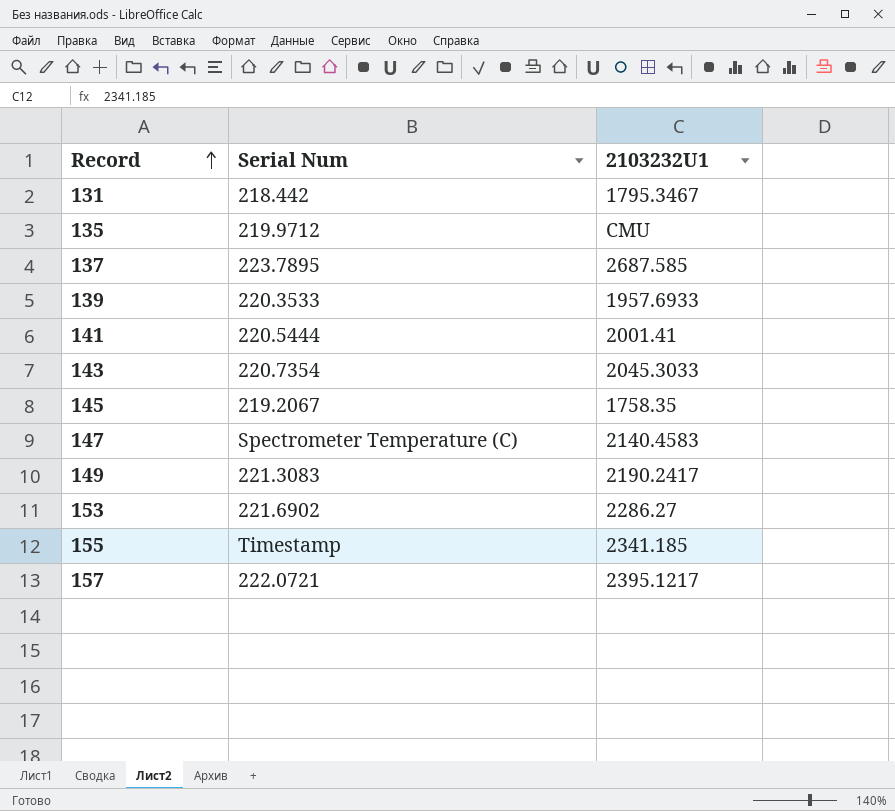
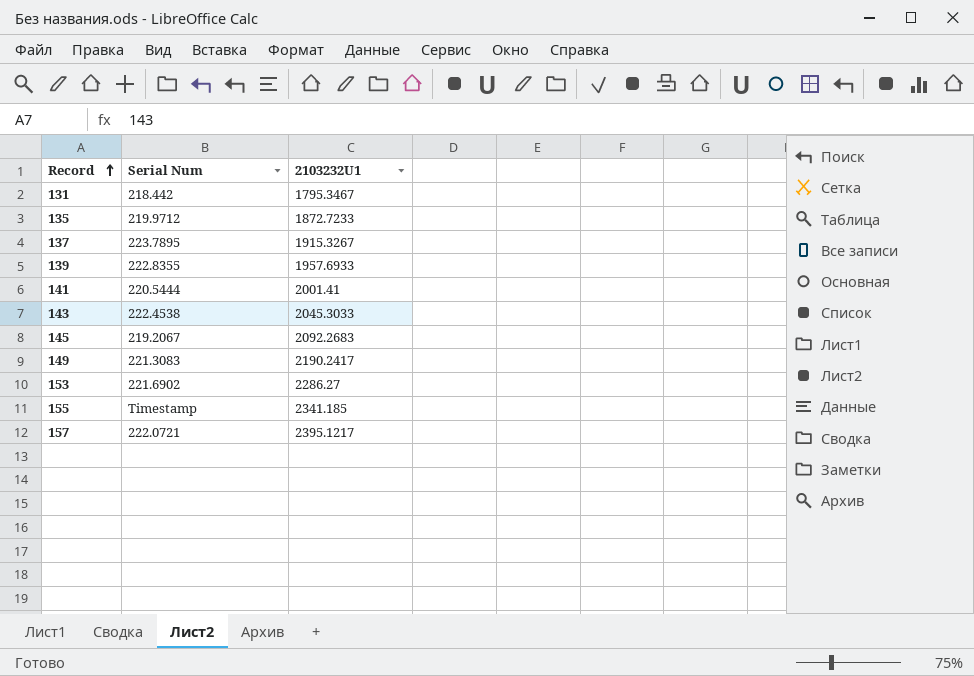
row 147: Spectrometer Temperature (C) | 2140.4583 -> none
135 | 2103232U1: CMU -> 1872.7233
137 | 2103232U1: 2687.585 -> 1915.3267
139 | Serial Num: 220.3533 -> 222.8355
143 | Serial Num: 220.7354 -> 222.4538
145 | 2103232U1: 1758.35 -> 2092.2683

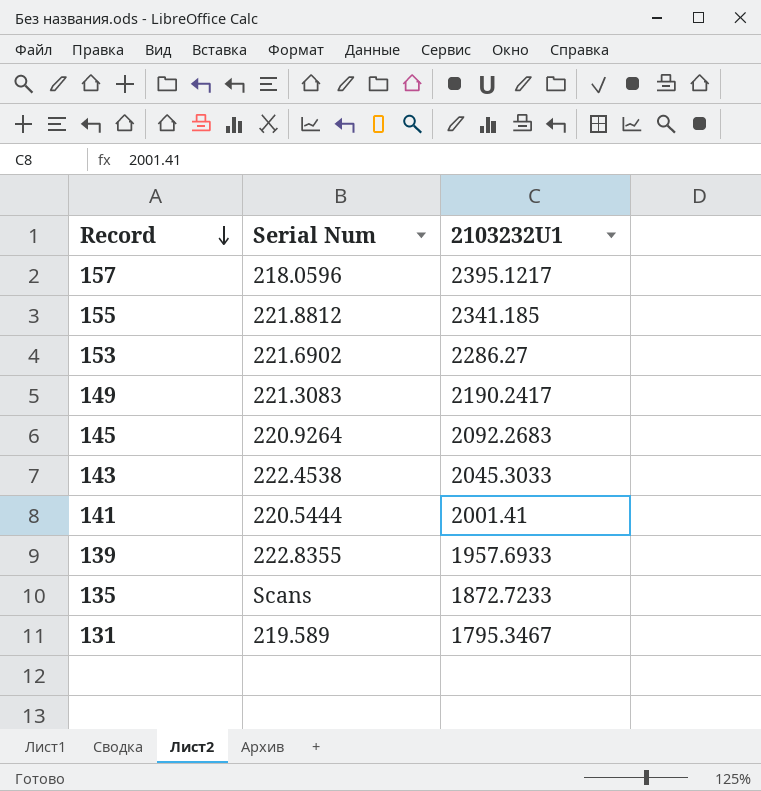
row order: Record ascending -> Record descending
row 137: 223.7895 | 1915.3267 -> none
157 | Serial Num: 222.0721 -> 218.0596
155 | Serial Num: Timestamp -> 221.8812
145 | Serial Num: 219.2067 -> 220.9264
135 | Serial Num: 219.9712 -> Scans
131 | Serial Num: 218.442 -> 219.589

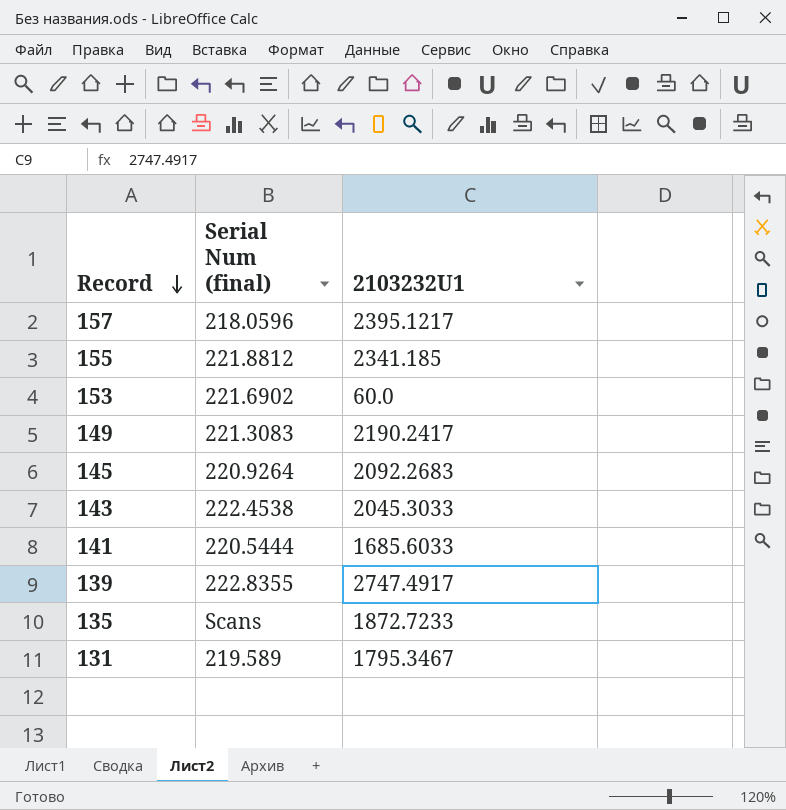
column name: Serial Num -> Serial Num (final)
153 | 2103232U1: 2286.27 -> 60.0
141 | 2103232U1: 2001.41 -> 1685.6033
139 | 2103232U1: 1957.6933 -> 2747.4917

